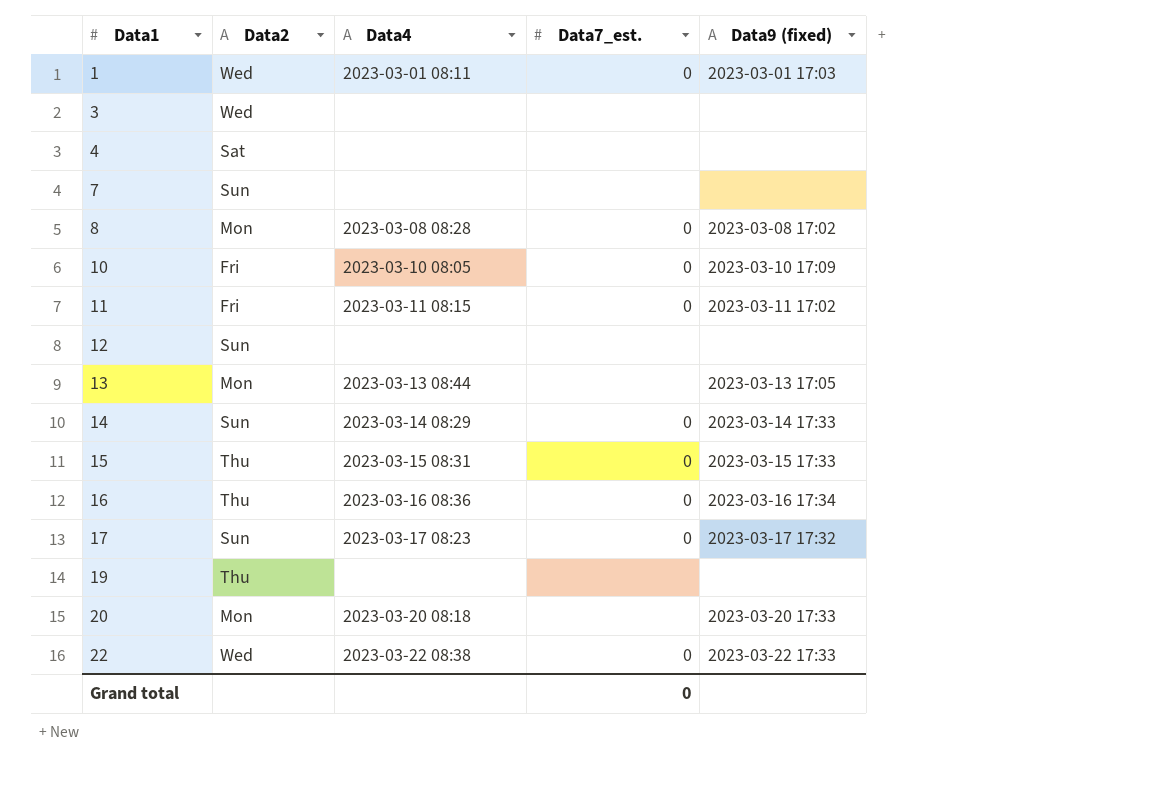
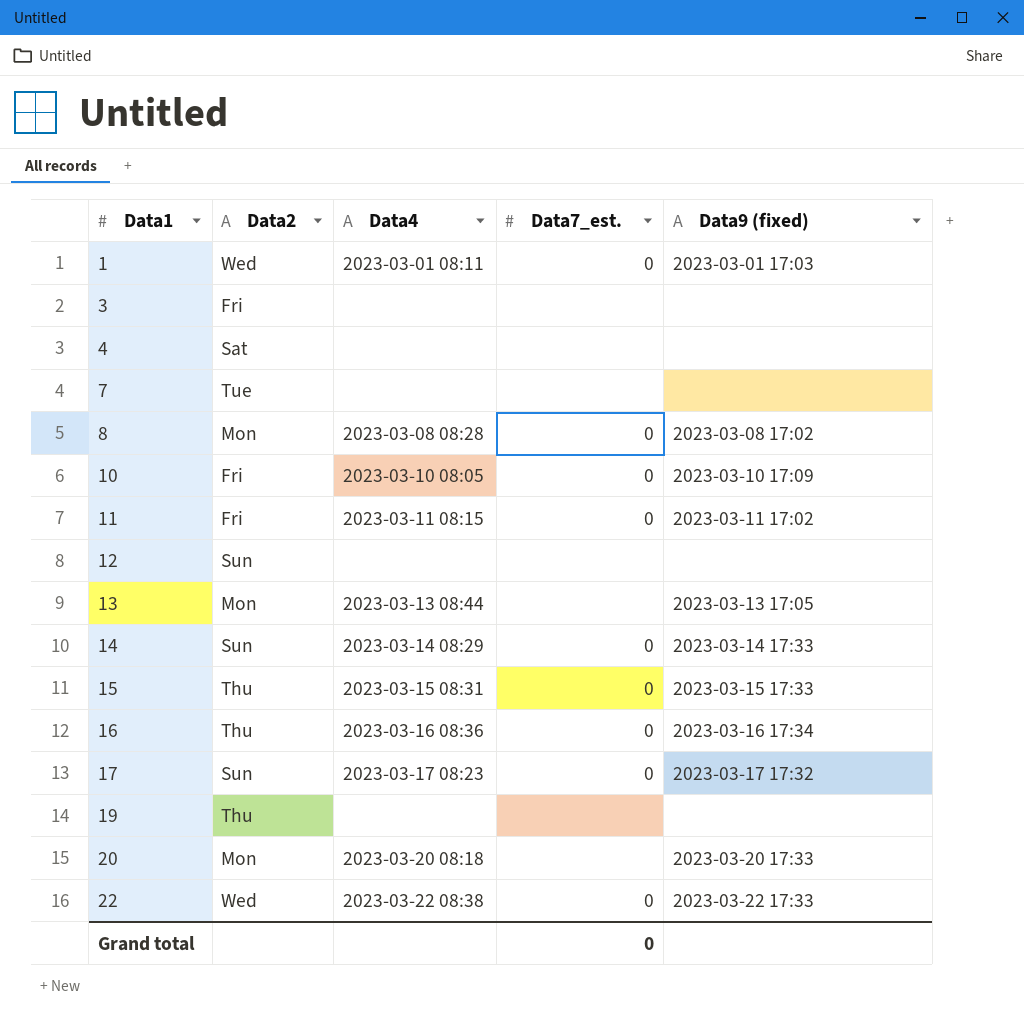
3 | Data2: Wed -> Fri
7 | Data2: Sun -> Tue

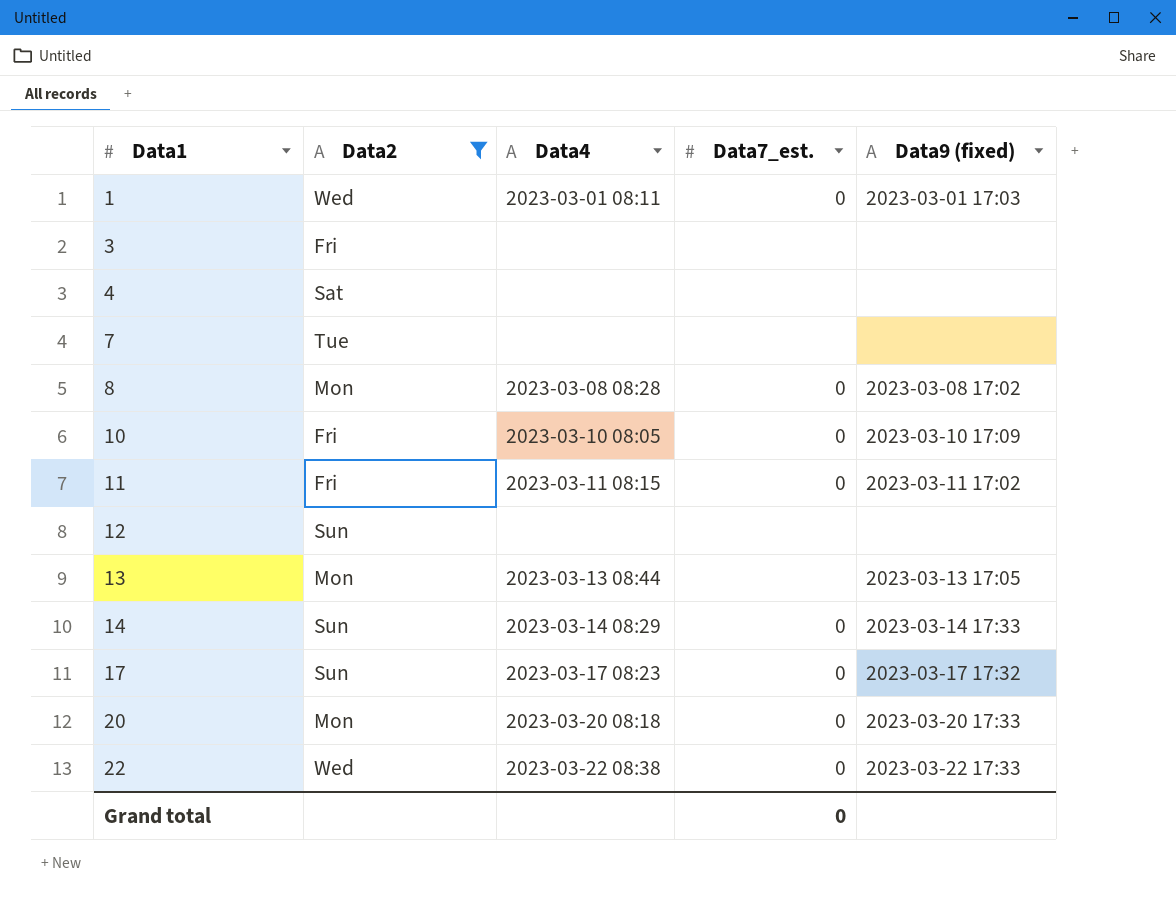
filter: none -> Data2 != Thu
20 | Data7_est.: none -> 0

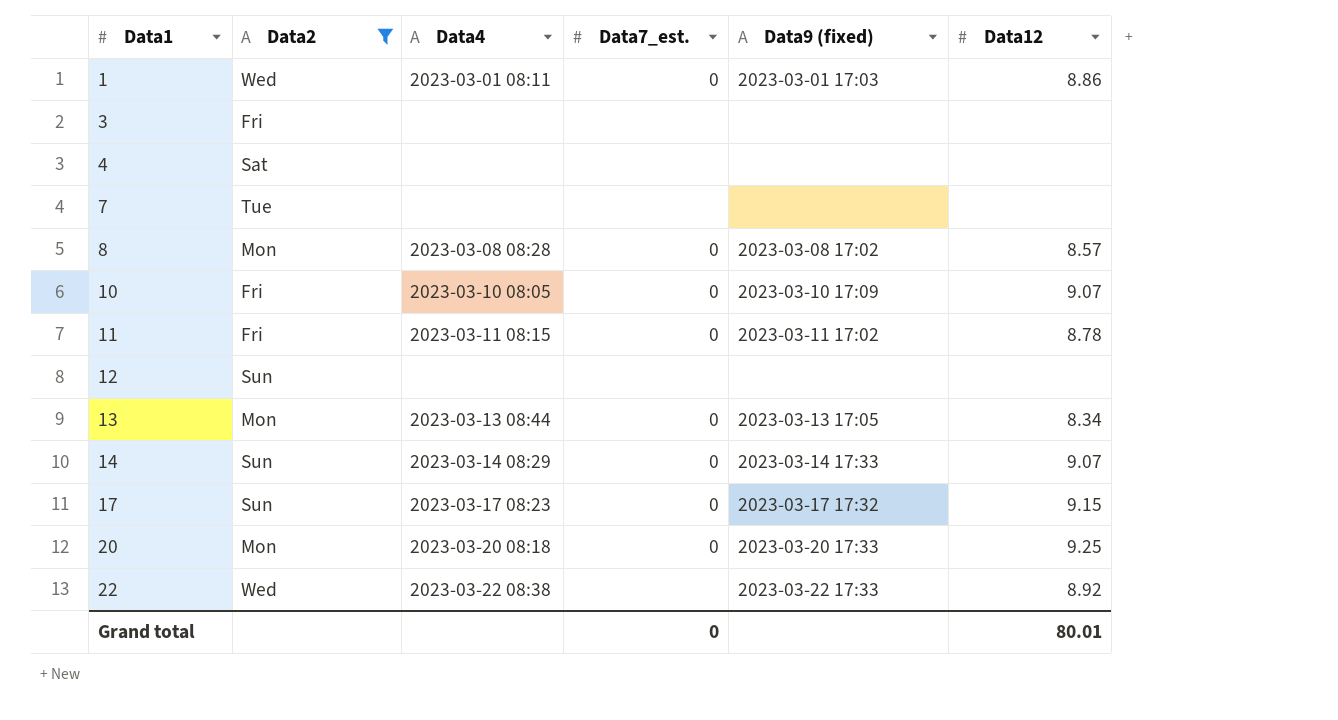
column Data12 | position: none -> 6
13 | Data7_est.: none -> 0
22 | Data7_est.: 0 -> none

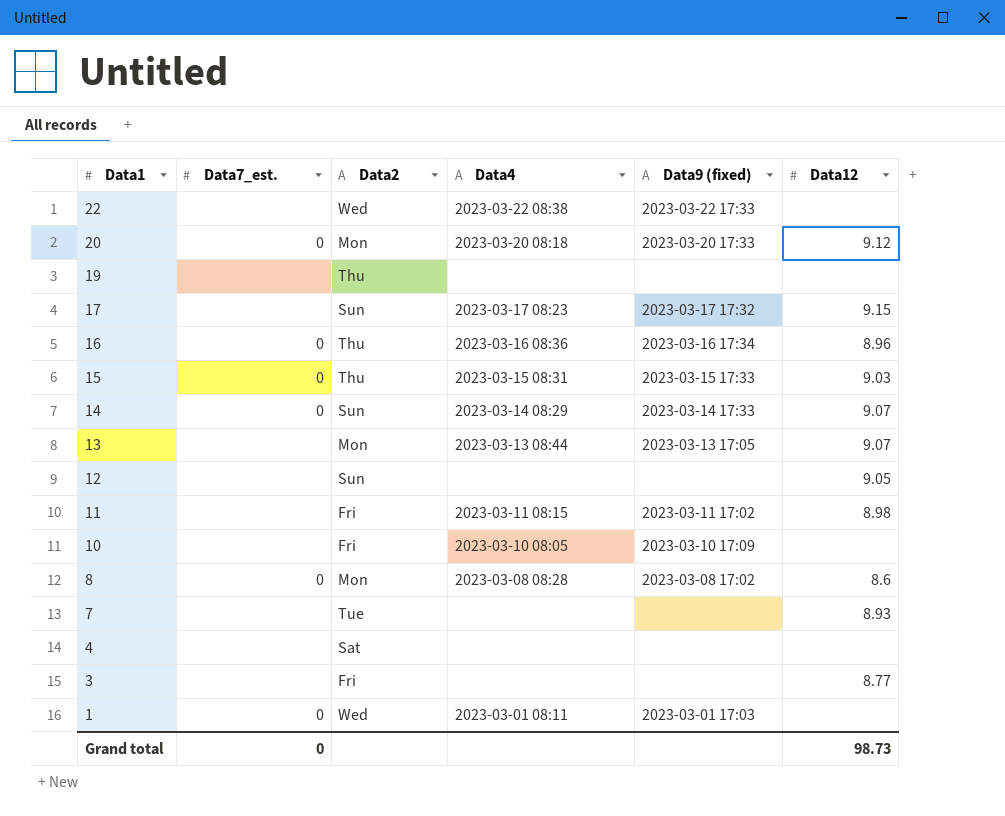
filter: Data2 != Thu -> none
row order: Data1 ascending -> Data1 descending
column Data7_est. | position: 4 -> 2
22 | Data12: 8.92 -> none
20 | Data12: 9.25 -> 9.12
17 | Data7_est.: 0 -> none
13 | Data7_est.: 0 -> none
13 | Data12: 8.34 -> 9.07
12 | Data12: none -> 9.05
11 | Data7_est.: 0 -> none
11 | Data12: 8.78 -> 8.98
10 | Data7_est.: 0 -> none
10 | Data12: 9.07 -> none
8 | Data12: 8.57 -> 8.6
7 | Data12: none -> 8.93
3 | Data12: none -> 8.77
1 | Data12: 8.86 -> none
Grand total | Data12: 80.01 -> 98.73

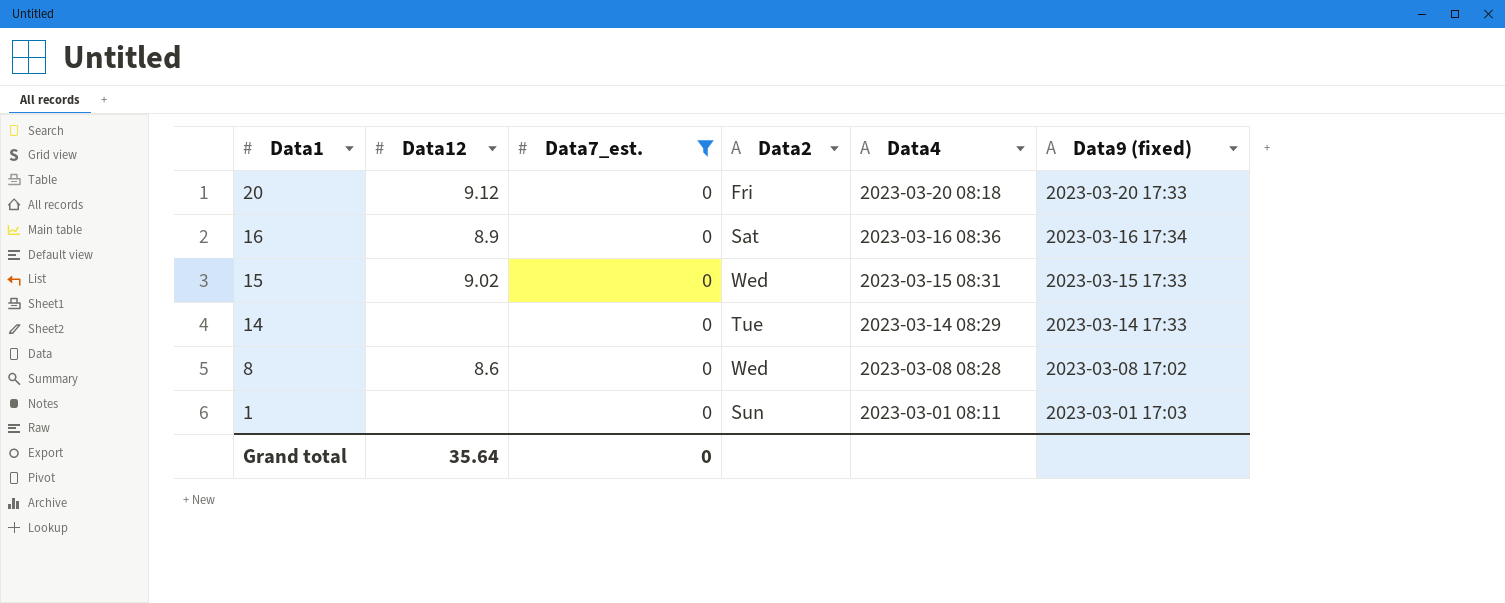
filter: none -> Data7_est. = 0
column Data12 | position: 6 -> 2
20 | Data2: Mon -> Fri
16 | Data12: 8.96 -> 8.9
16 | Data2: Thu -> Sat
15 | Data12: 9.03 -> 9.02
15 | Data2: Thu -> Wed
14 | Data12: 9.07 -> none
14 | Data2: Sun -> Tue
8 | Data2: Mon -> Wed
1 | Data2: Wed -> Sun
Grand total | Data12: 98.73 -> 35.64

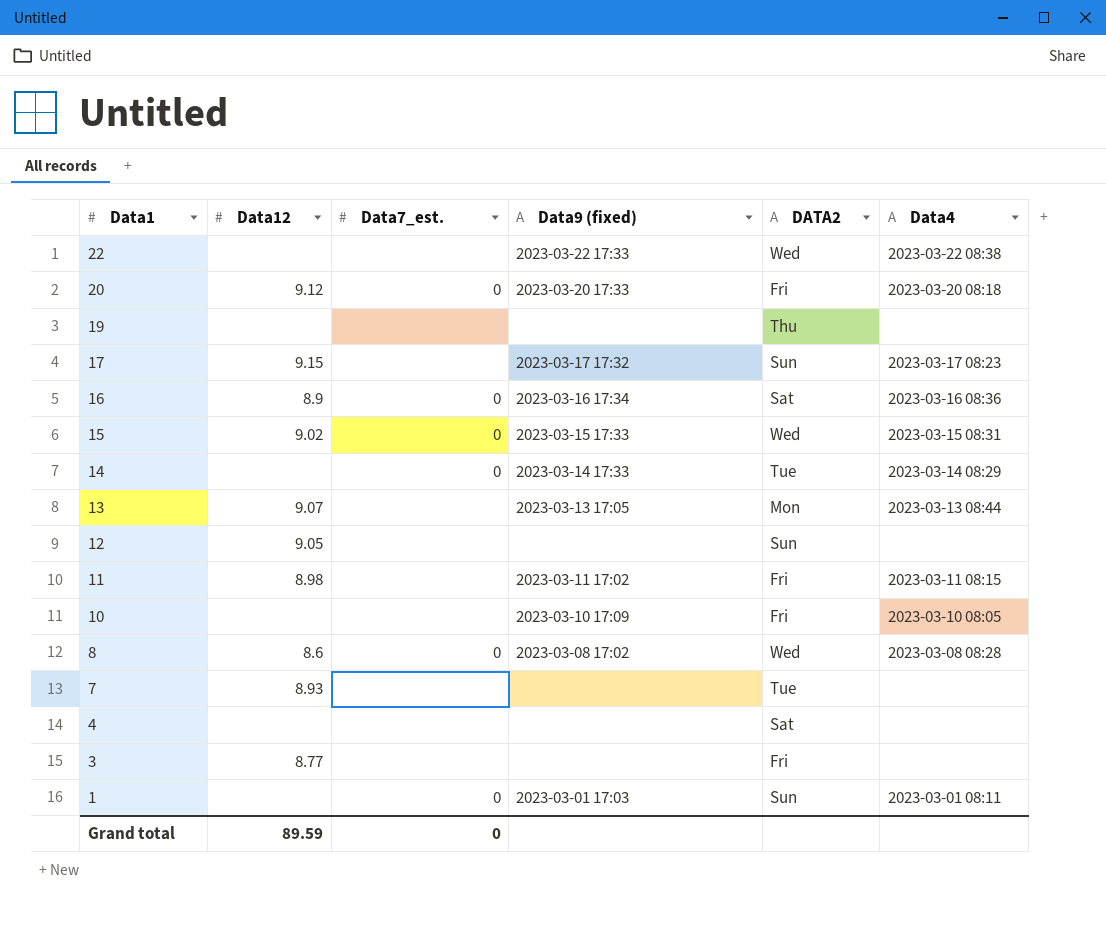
filter: Data7_est. = 0 -> none
column Data9 (fixed) | position: 6 -> 4
column name: Data2 -> DATA2
Grand total | Data12: 35.64 -> 89.59

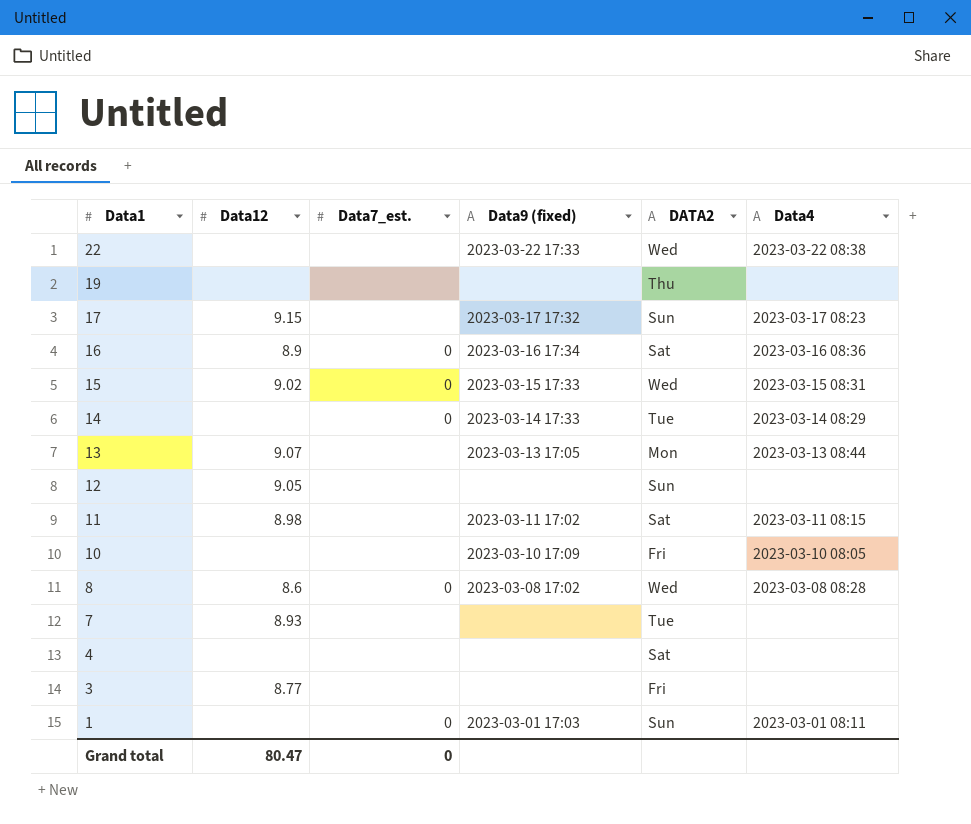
row 20: 9.12 | 0 | 2023-03-20 17:33 | Fri | 2023-03-20 08:18 -> none
11 | DATA2: Fri -> Sat
Grand total | Data12: 89.59 -> 80.47

